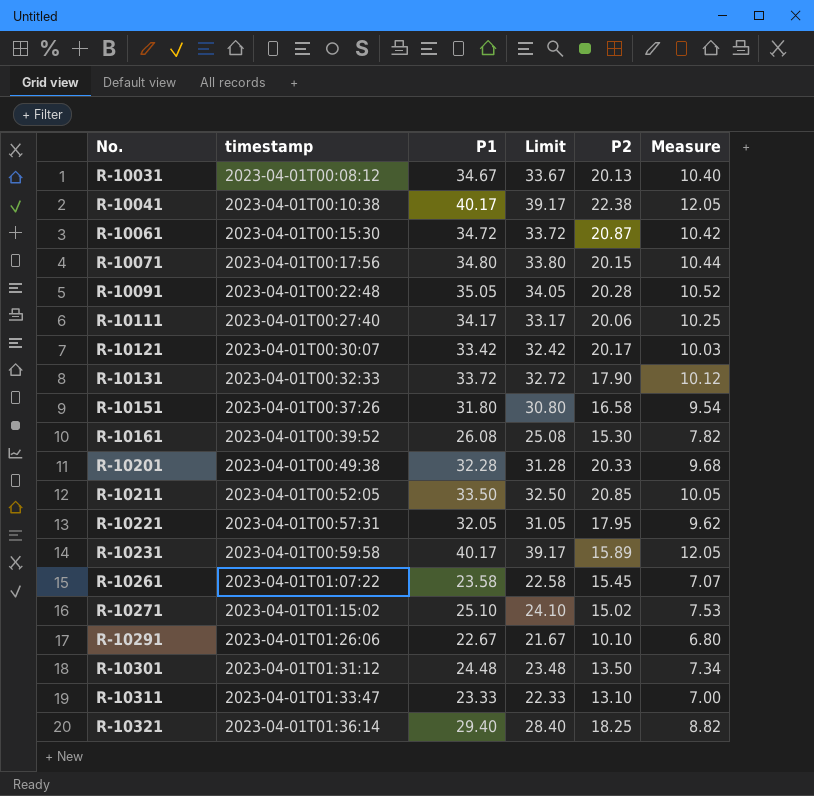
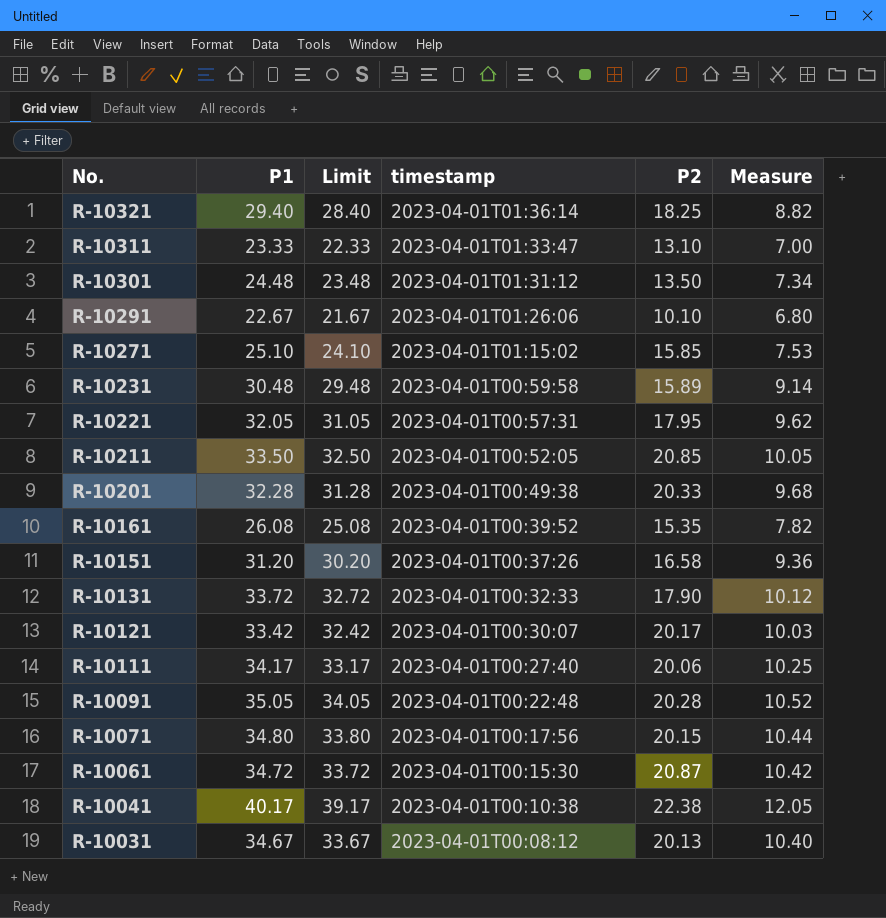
row order: No. ascending -> No. descending
column timestamp | position: 2 -> 4
row R-10261: 2023-04-01T01:07:22 | 23.58 | 22.58 | 15.45 | 7.07 -> none
R-10271 | P2: 15.02 -> 15.85
R-10231 | P1: 40.17 -> 30.48
R-10231 | Limit: 39.17 -> 29.48
R-10231 | Measure: 12.05 -> 9.14
R-10161 | P2: 15.30 -> 15.35
R-10151 | P1: 31.80 -> 31.20
R-10151 | Limit: 30.80 -> 30.20
R-10151 | Measure: 9.54 -> 9.36

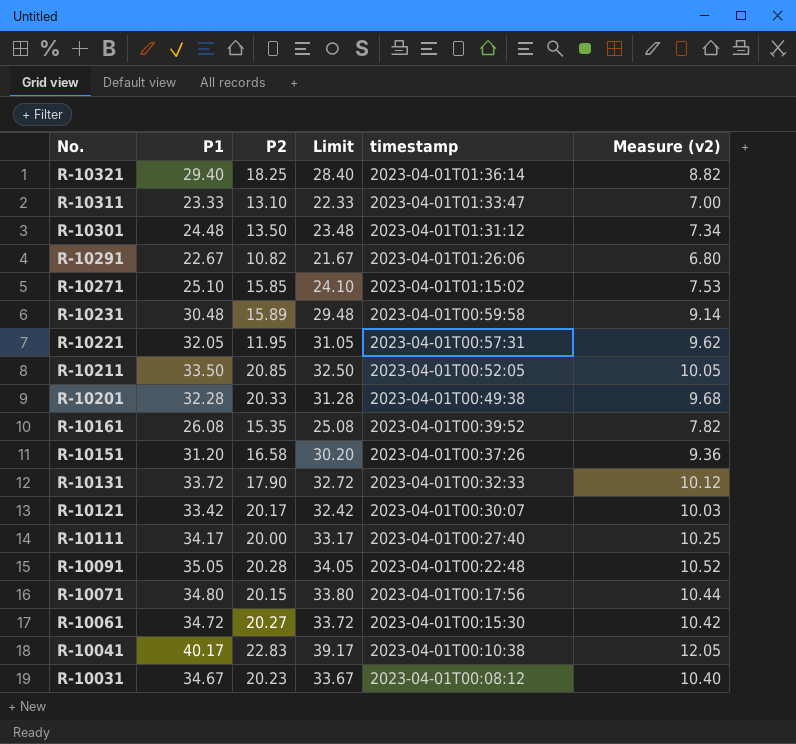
column P2 | position: 5 -> 3
column name: Measure -> Measure (v2)
R-10291 | P2: 10.10 -> 10.82
R-10221 | P2: 17.95 -> 11.95
R-10111 | P2: 20.06 -> 20.00
R-10061 | P2: 20.87 -> 20.27
R-10041 | P2: 22.38 -> 22.83
R-10031 | P2: 20.13 -> 20.23

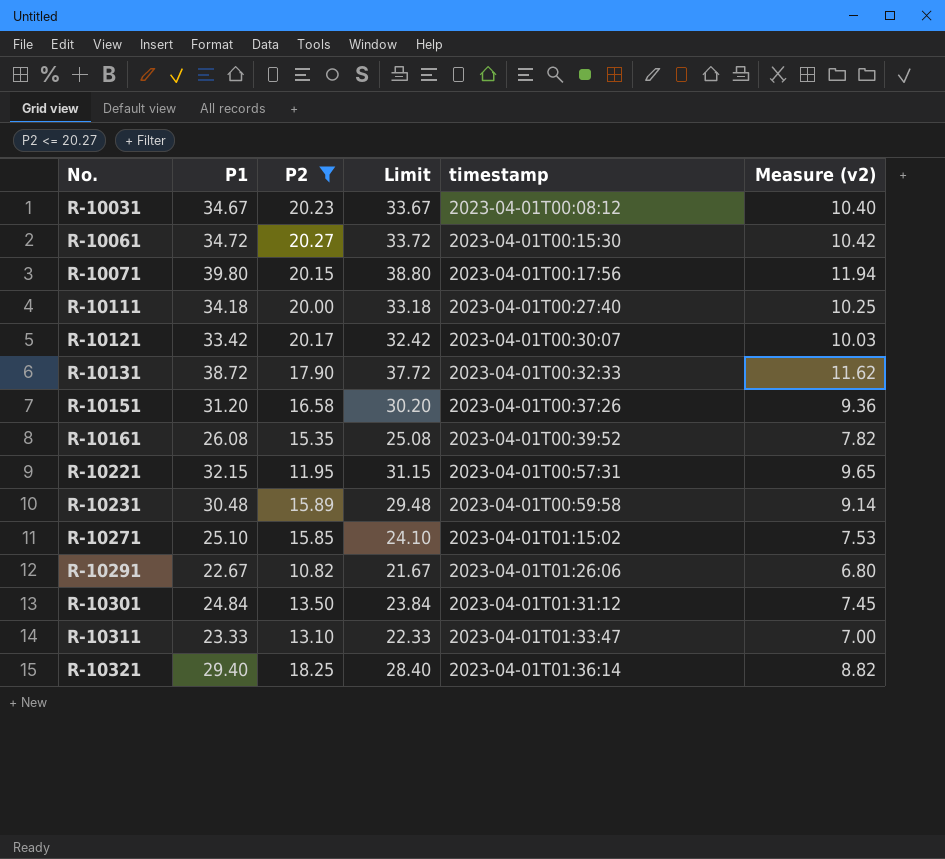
filter: none -> P2 <= 20.27
row order: No. descending -> No. ascending
R-10071 | P1: 34.80 -> 39.80
R-10071 | Limit: 33.80 -> 38.80
R-10071 | Measure (v2): 10.44 -> 11.94
R-10111 | P1: 34.17 -> 34.18
R-10111 | Limit: 33.17 -> 33.18
R-10131 | P1: 33.72 -> 38.72
R-10131 | Limit: 32.72 -> 37.72
R-10131 | Measure (v2): 10.12 -> 11.62
R-10221 | P1: 32.05 -> 32.15
R-10221 | Limit: 31.05 -> 31.15
R-10221 | Measure (v2): 9.62 -> 9.65
R-10301 | P1: 24.48 -> 24.84
R-10301 | Limit: 23.48 -> 23.84
R-10301 | Measure (v2): 7.34 -> 7.45

